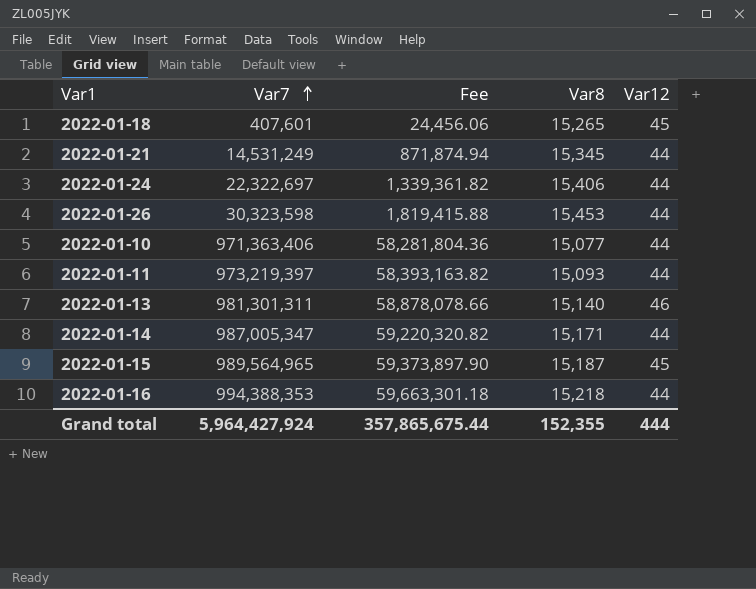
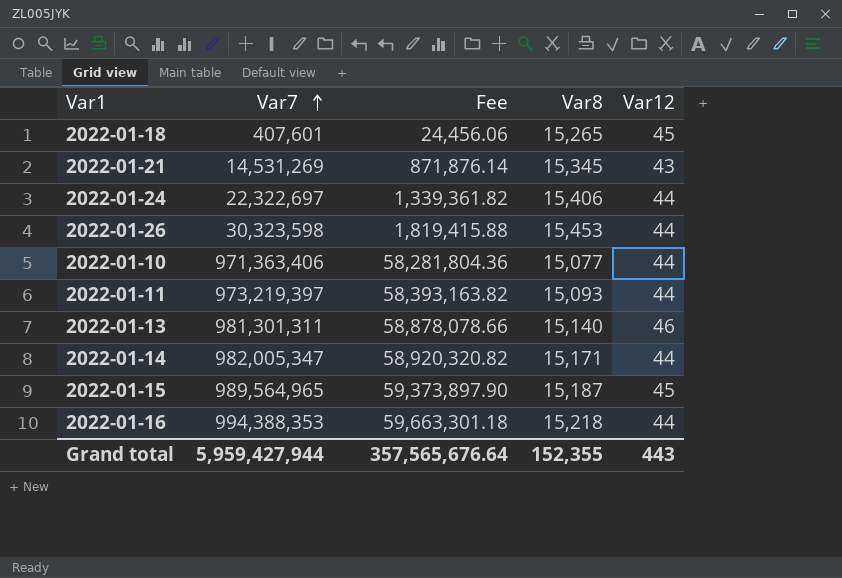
2022-01-21 | Var7: 14,531,249 -> 14,531,269
2022-01-21 | Fee: 871,874.94 -> 871,876.14
2022-01-21 | Var12: 44 -> 43
2022-01-14 | Var7: 987,005,347 -> 982,005,347
2022-01-14 | Fee: 59,220,320.82 -> 58,920,320.82
Grand total | Var7: 5,964,427,924 -> 5,959,427,944
Grand total | Fee: 357,865,675.44 -> 357,565,676.64
Grand total | Var12: 444 -> 443

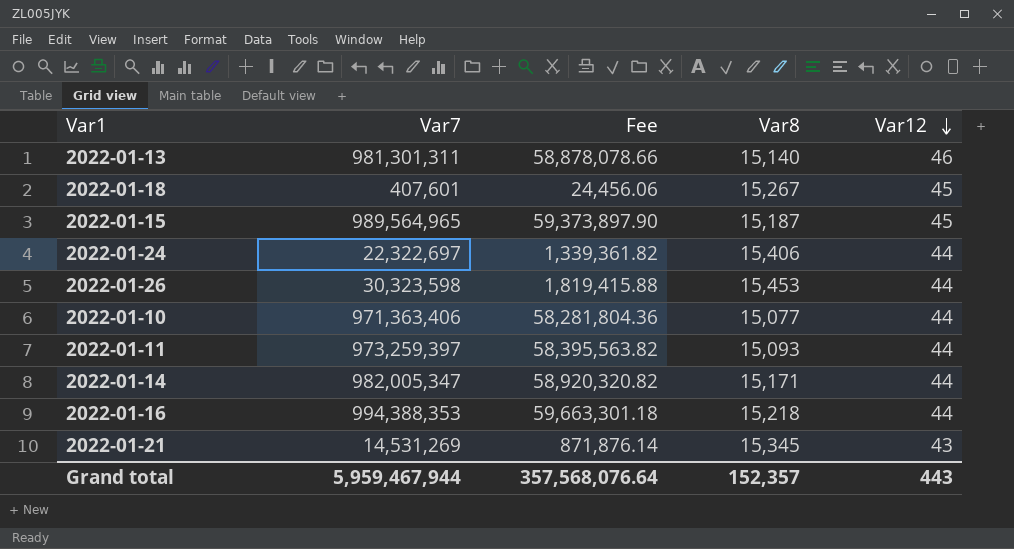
row order: Var7 ascending -> Var12 descending
2022-01-18 | Var8: 15,265 -> 15,267
2022-01-11 | Var7: 973,219,397 -> 973,259,397
2022-01-11 | Fee: 58,393,163.82 -> 58,395,563.82
Grand total | Var7: 5,959,427,944 -> 5,959,467,944
Grand total | Fee: 357,565,676.64 -> 357,568,076.64
Grand total | Var8: 152,355 -> 152,357

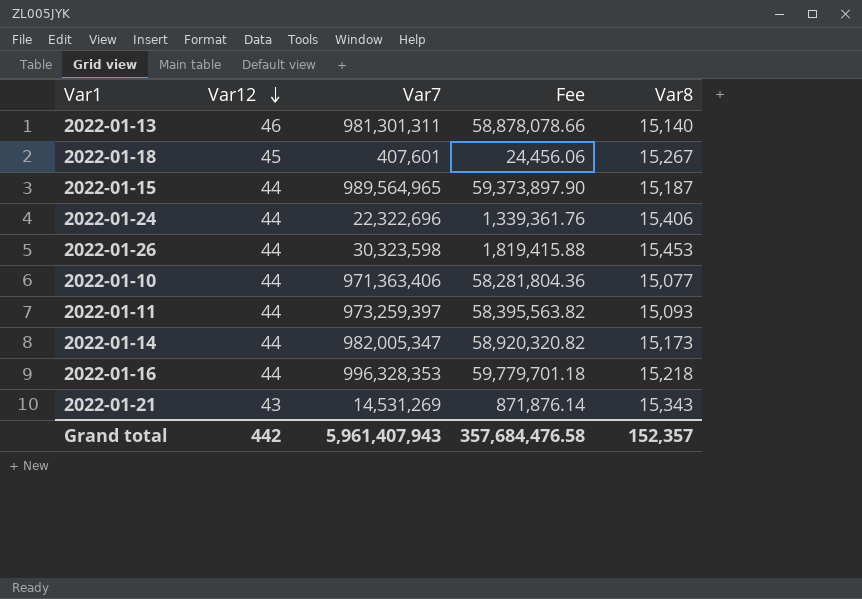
column Var12 | position: 5 -> 2
2022-01-15 | Var12: 45 -> 44
2022-01-24 | Var7: 22,322,697 -> 22,322,696
2022-01-24 | Fee: 1,339,361.82 -> 1,339,361.76
2022-01-14 | Var8: 15,171 -> 15,173
2022-01-16 | Var7: 994,388,353 -> 996,328,353
2022-01-16 | Fee: 59,663,301.18 -> 59,779,701.18
2022-01-21 | Var8: 15,345 -> 15,343
Grand total | Var12: 443 -> 442
Grand total | Var7: 5,959,467,944 -> 5,961,407,943
Grand total | Fee: 357,568,076.64 -> 357,684,476.58

